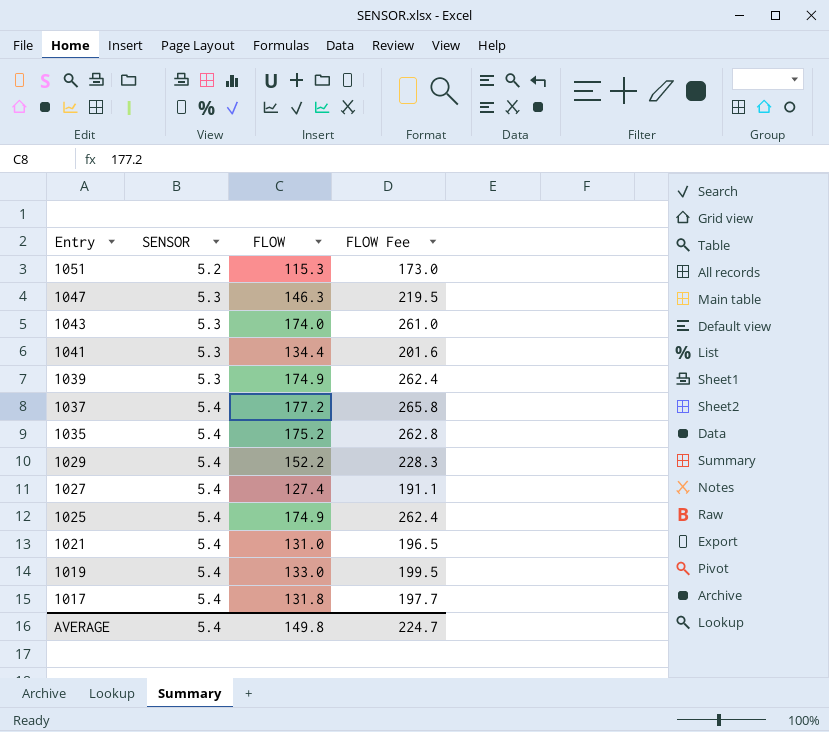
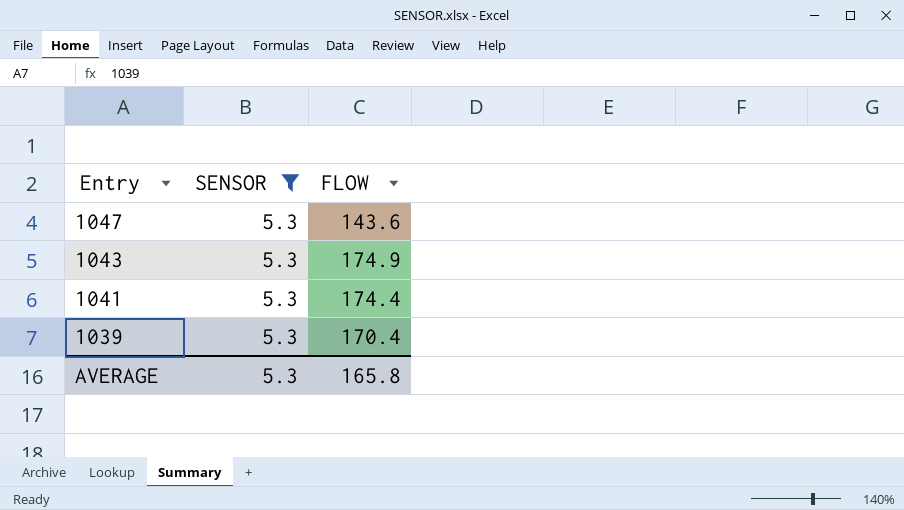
filter: none -> SENSOR = 5.3
column FLOW Fee | formula: [FLOW] * 1.5 -> none
1047 | FLOW: 146.3 -> 143.6
1043 | FLOW: 174.0 -> 174.9
1041 | FLOW: 134.4 -> 174.4
1039 | FLOW: 174.9 -> 170.4
AVERAGE | SENSOR: 5.4 -> 5.3
AVERAGE | FLOW: 149.8 -> 165.8

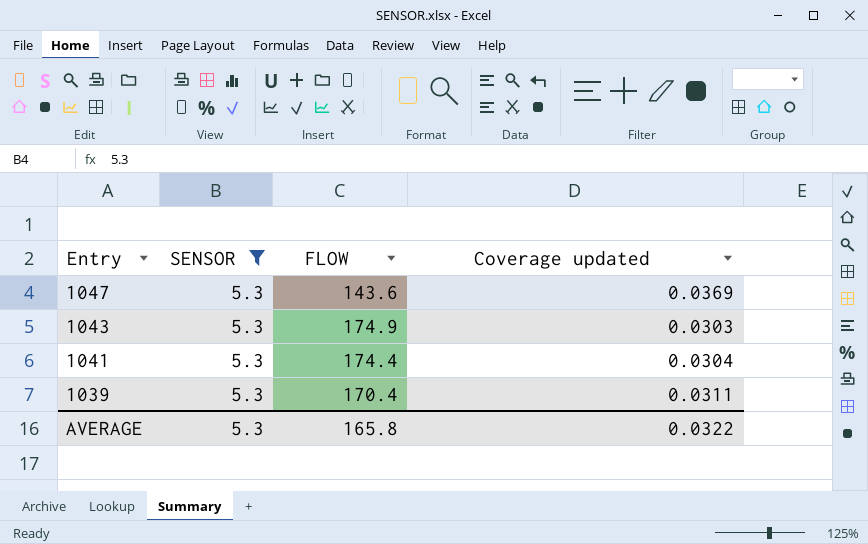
column Coverage updated | formula: none -> [SENSOR] / [FLOW]

